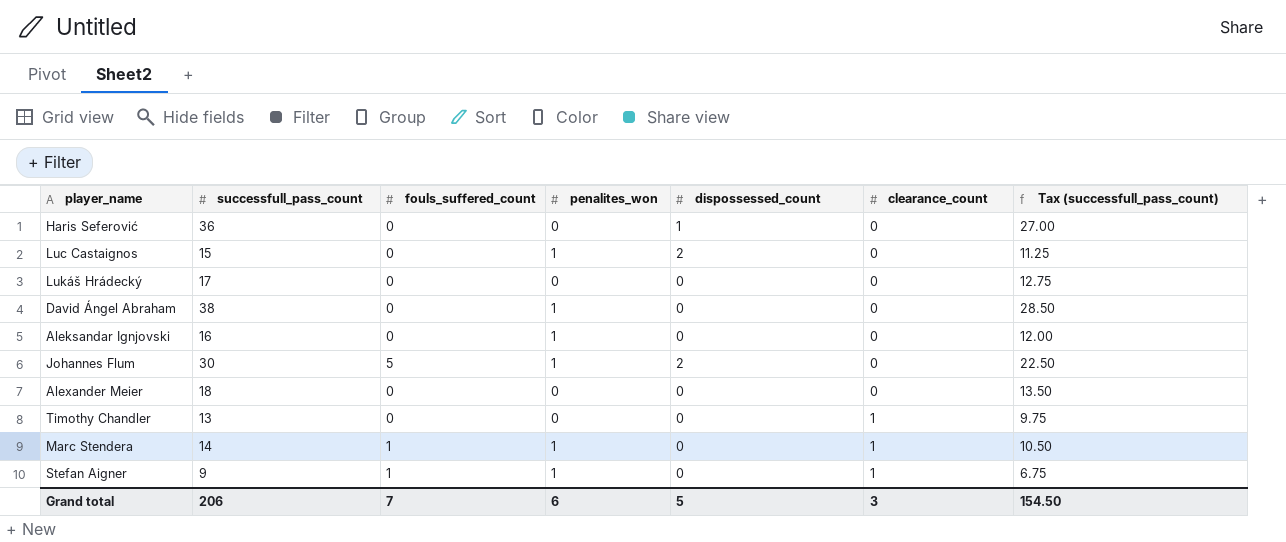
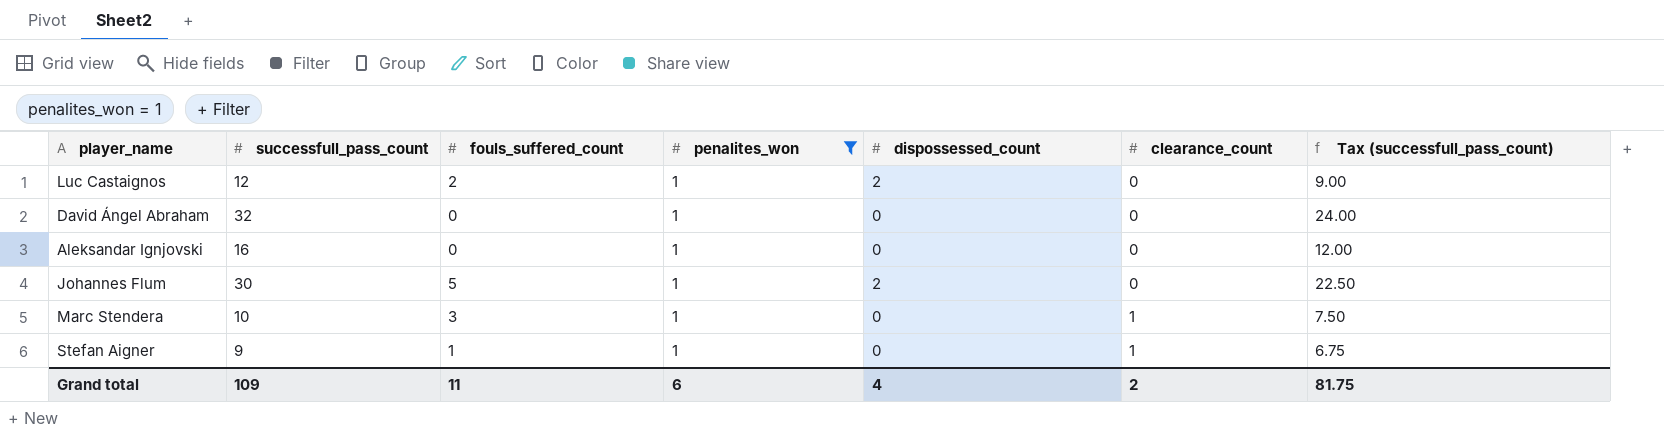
filter: none -> penalites_won = 1
Luc Castaignos | successfull_pass_count: 15 -> 12
Luc Castaignos | fouls_suffered_count: 0 -> 2
Luc Castaignos | Tax (successfull_pass_count): 11.25 -> 9.00
David Ángel Abraham | successfull_pass_count: 38 -> 32
David Ángel Abraham | Tax (successfull_pass_count): 28.50 -> 24.00
Marc Stendera | successfull_pass_count: 14 -> 10
Marc Stendera | fouls_suffered_count: 1 -> 3
Marc Stendera | Tax (successfull_pass_count): 10.50 -> 7.50
Grand total | successfull_pass_count: 206 -> 109
Grand total | fouls_suffered_count: 7 -> 11
Grand total | dispossessed_count: 5 -> 4
Grand total | clearance_count: 3 -> 2
Grand total | Tax (successfull_pass_count): 154.50 -> 81.75

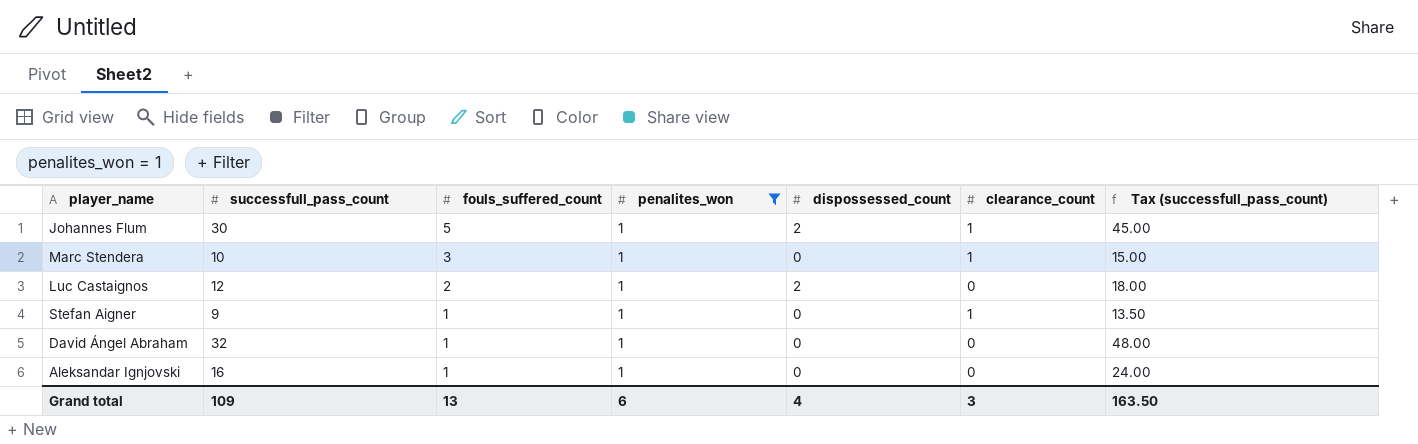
row order: clearance_count ascending -> fouls_suffered_count descending
column Tax (successfull_pass_count) | formula: [successfull_pass_count] * 0.75 -> [successfull_pass_count] * 1.5
Johannes Flum | clearance_count: 0 -> 1
David Ángel Abraham | fouls_suffered_count: 0 -> 1
Aleksandar Ignjovski | fouls_suffered_count: 0 -> 1
Grand total | fouls_suffered_count: 11 -> 13
Grand total | clearance_count: 2 -> 3
Grand total | Tax (successfull_pass_count): 81.75 -> 163.50

